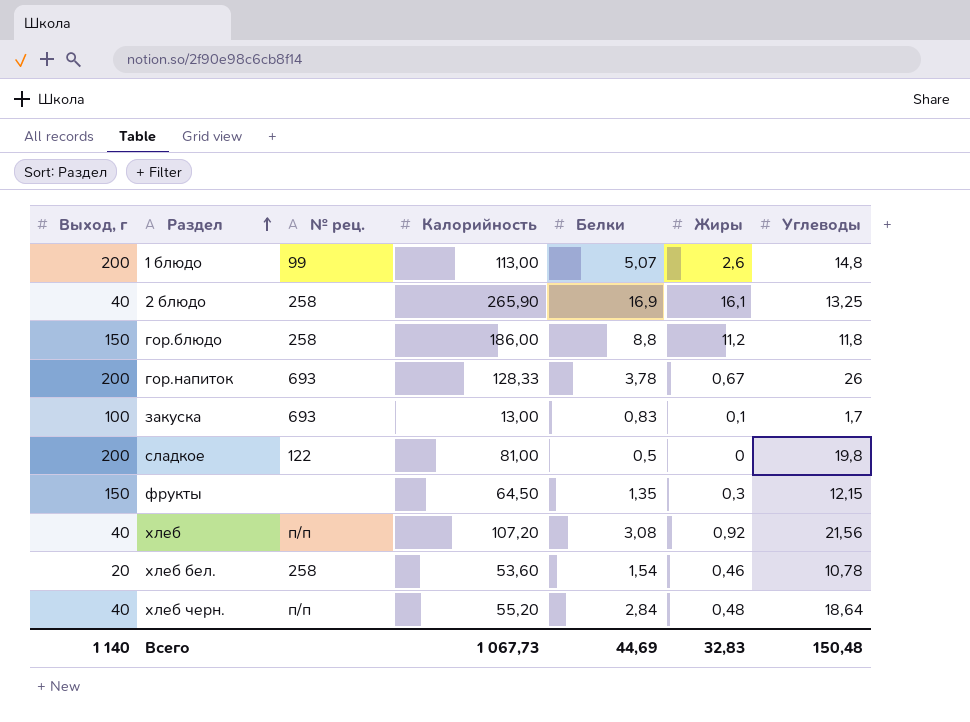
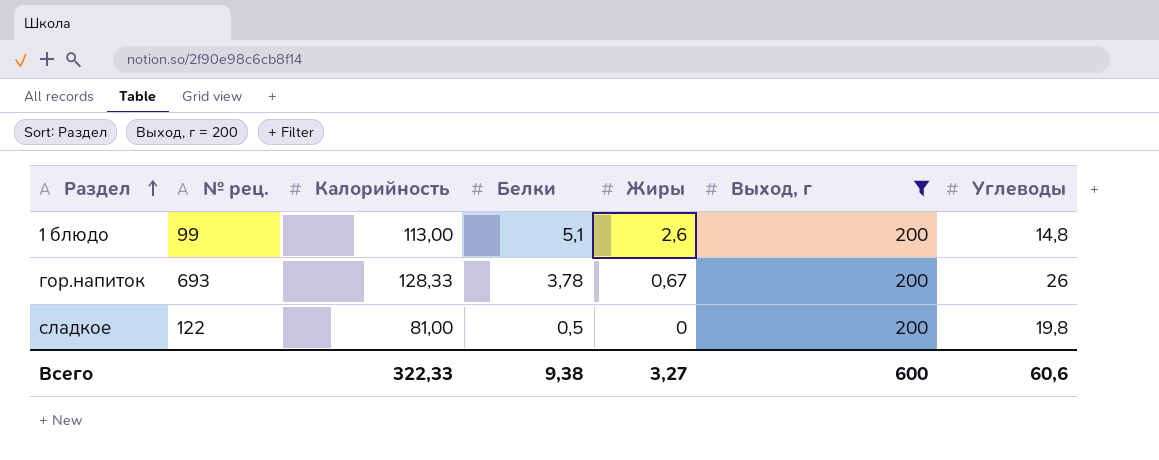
filter: none -> Выход, г = 200
column Выход, г | position: 1 -> 6
1 блюдо | Белки: 5,07 -> 5,1
Всего | Калорийность: 1 067,73 -> 322,33
Всего | Белки: 44,69 -> 9,38
Всего | Жиры: 32,83 -> 3,27
Всего | Выход, г: 1 140 -> 600
Всего | Углеводы: 150,48 -> 60,6

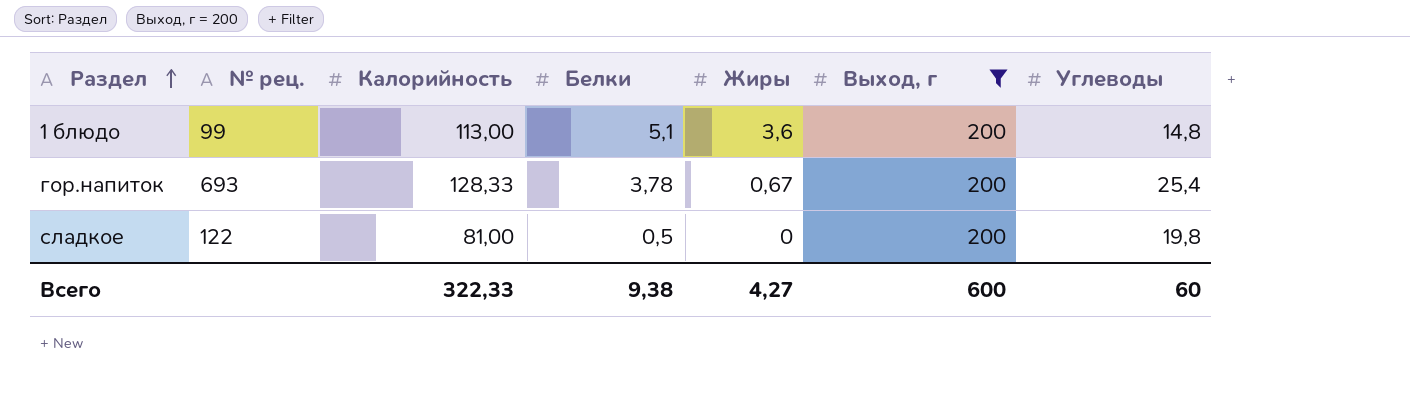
1 блюдо | Жиры: 2,6 -> 3,6
гор.напиток | Углеводы: 26 -> 25,4
Всего | Жиры: 3,27 -> 4,27
Всего | Углеводы: 60,6 -> 60

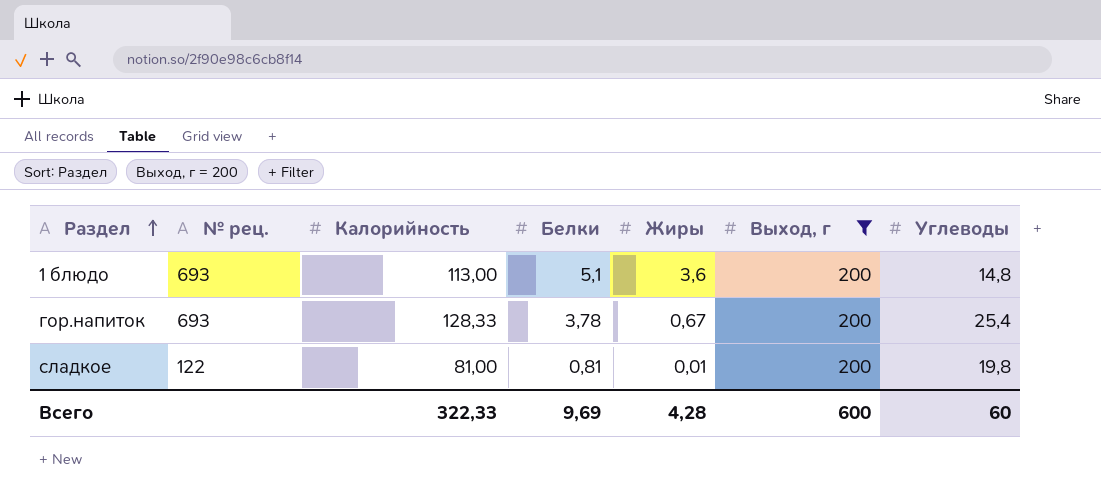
1 блюдо | № рец.: 99 -> 693
сладкое | Белки: 0,5 -> 0,81
сладкое | Жиры: 0 -> 0,01
Всего | Белки: 9,38 -> 9,69
Всего | Жиры: 4,27 -> 4,28

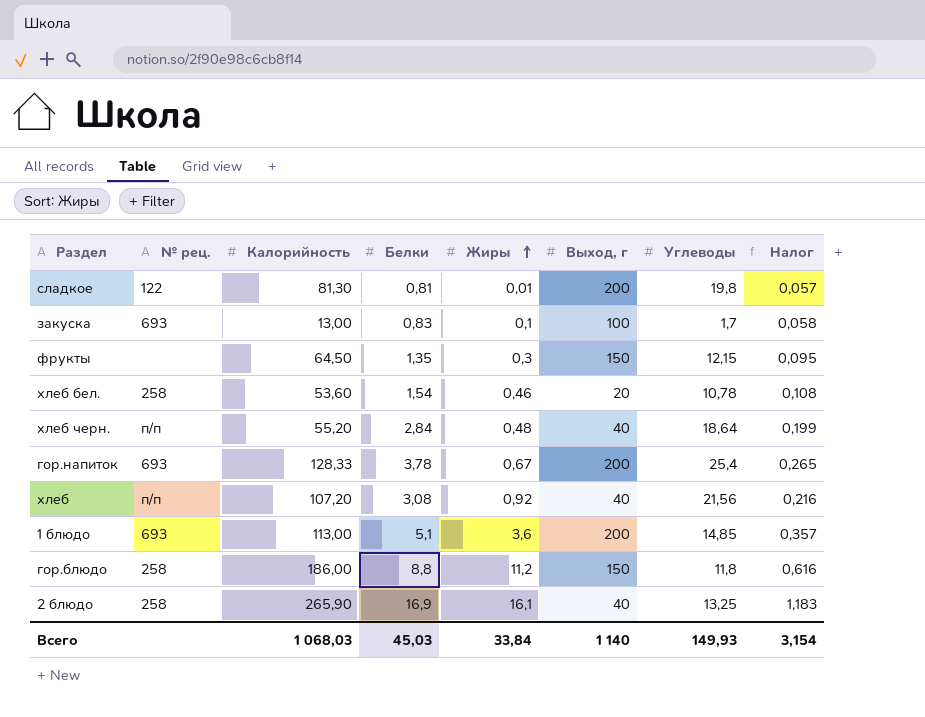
filter: Выход, г = 200 -> none
row order: Раздел ascending -> Жиры ascending
column Налог | formula: none -> [Белки] * 0,07
сладкое | Калорийность: 81,00 -> 81,30
1 блюдо | Углеводы: 14,8 -> 14,85
Всего | Калорийность: 322,33 -> 1 068,03
Всего | Белки: 9,69 -> 45,03
Всего | Жиры: 4,28 -> 33,84
Всего | Выход, г: 600 -> 1 140
Всего | Углеводы: 60 -> 149,93

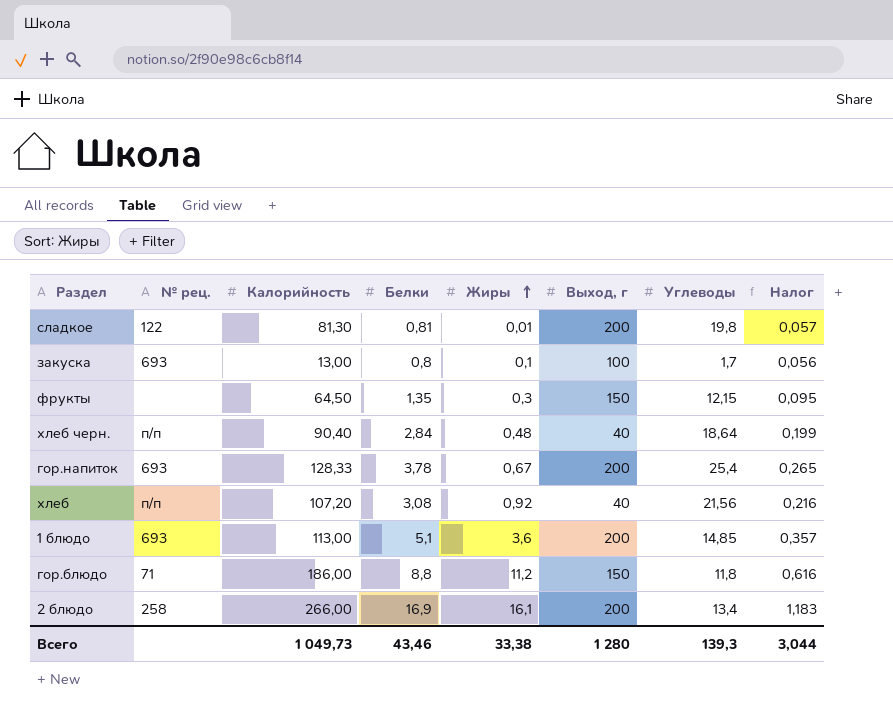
row хлеб бел.: 258 | 53,60 | 1,54 | 0,46 | 20 | 10,78 | 0,108 -> none
закуска | Белки: 0,83 -> 0,8
закуска | Налог: 0,058 -> 0,056
хлеб черн. | Калорийность: 55,20 -> 90,40
гор.блюдо | № рец.: 258 -> 71
2 блюдо | Калорийность: 265,90 -> 266,00
2 блюдо | Выход, г: 40 -> 200
2 блюдо | Углеводы: 13,25 -> 13,4
Всего | Калорийность: 1 068,03 -> 1 049,73
Всего | Белки: 45,03 -> 43,46
Всего | Жиры: 33,84 -> 33,38
Всего | Выход, г: 1 140 -> 1 280
Всего | Углеводы: 149,93 -> 139,3
Всего | Налог: 3,154 -> 3,044

